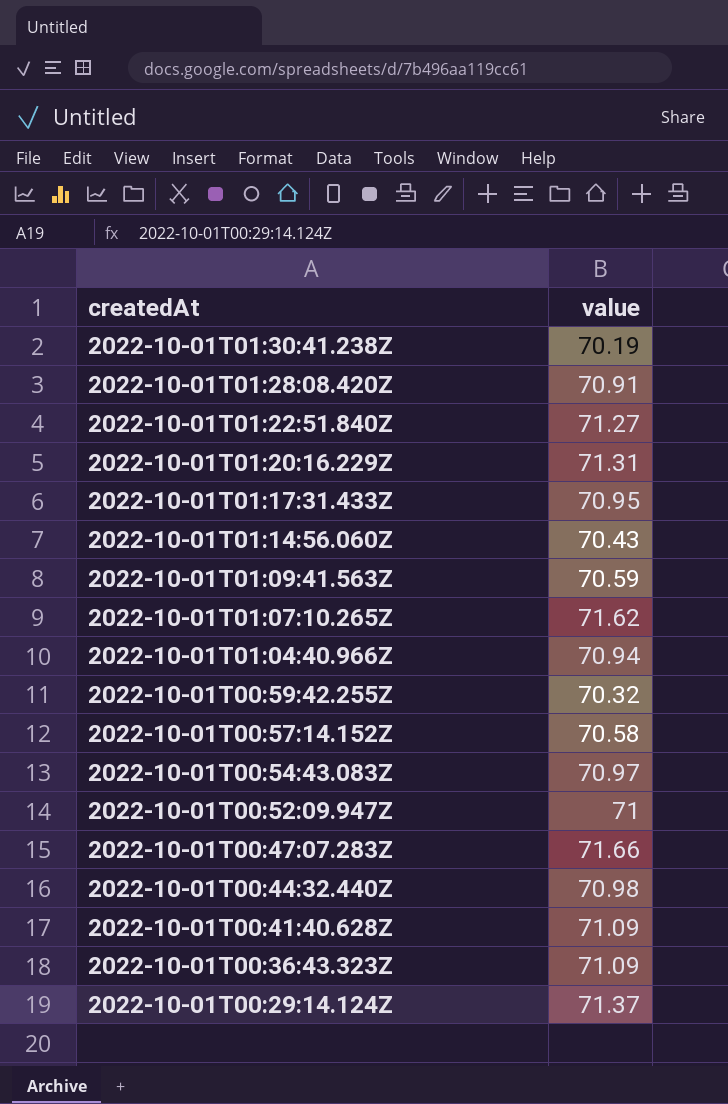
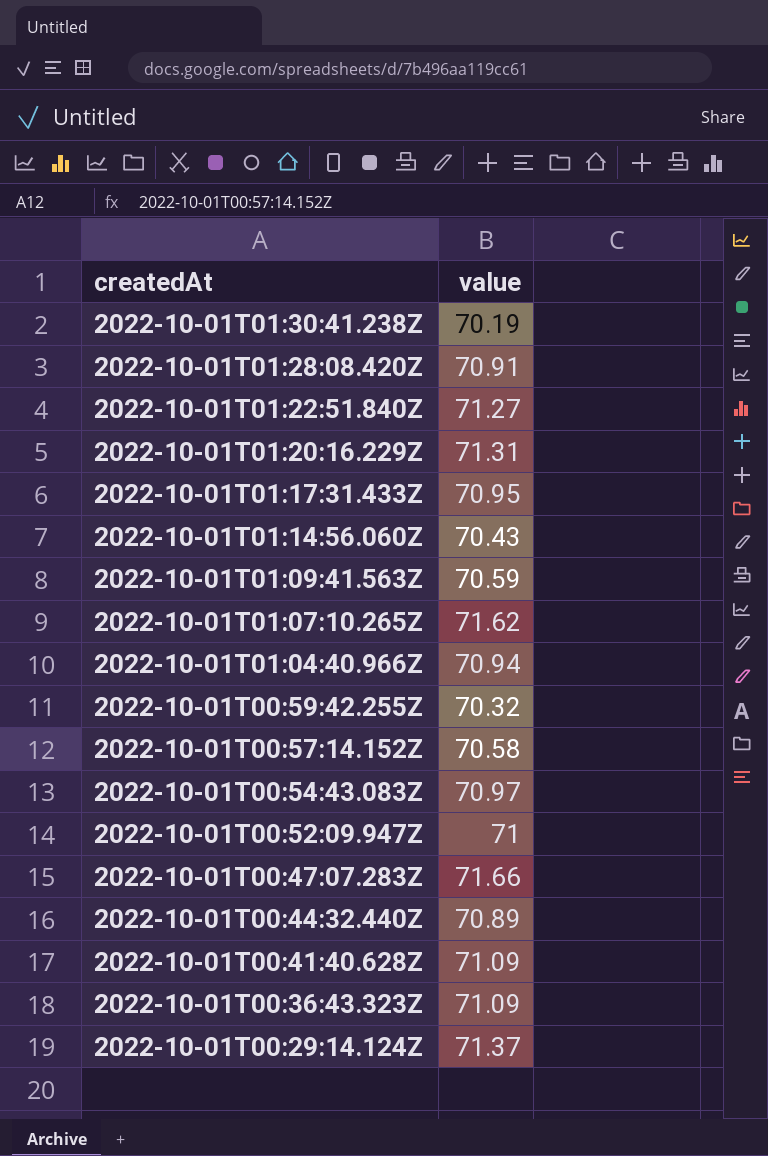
2022-10-01T00:44:32.440Z | value: 70.98 -> 70.89

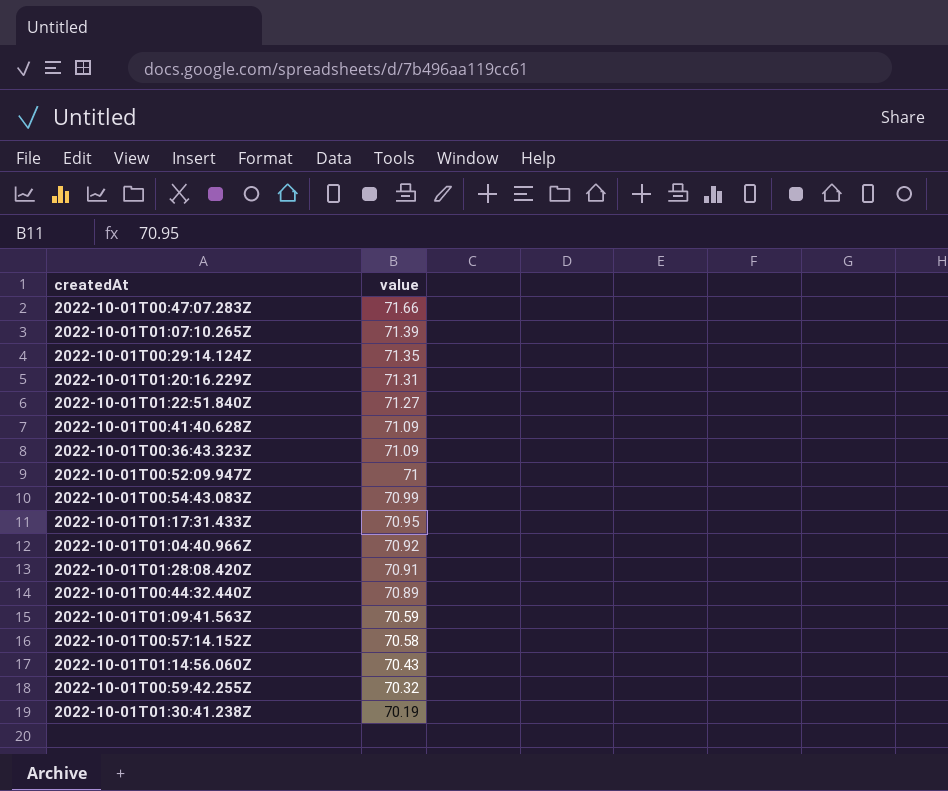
row order: createdAt descending -> value descending
2022-10-01T01:07:10.265Z | value: 71.62 -> 71.39
2022-10-01T00:29:14.124Z | value: 71.37 -> 71.35
2022-10-01T00:54:43.083Z | value: 70.97 -> 70.99
2022-10-01T01:04:40.966Z | value: 70.94 -> 70.92

